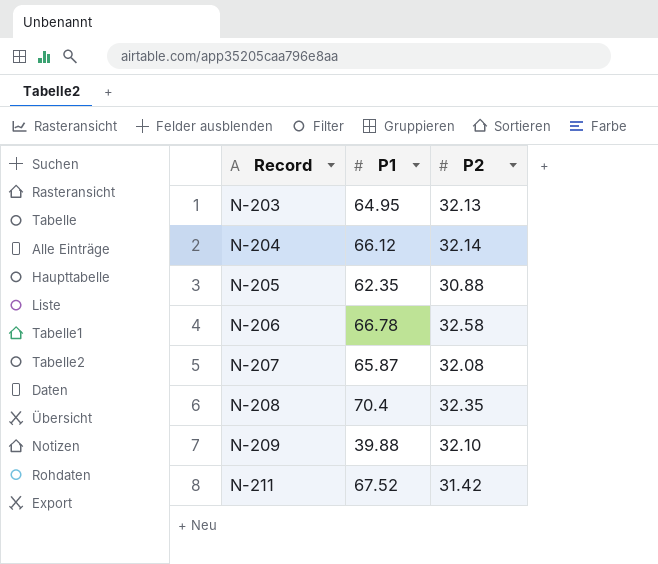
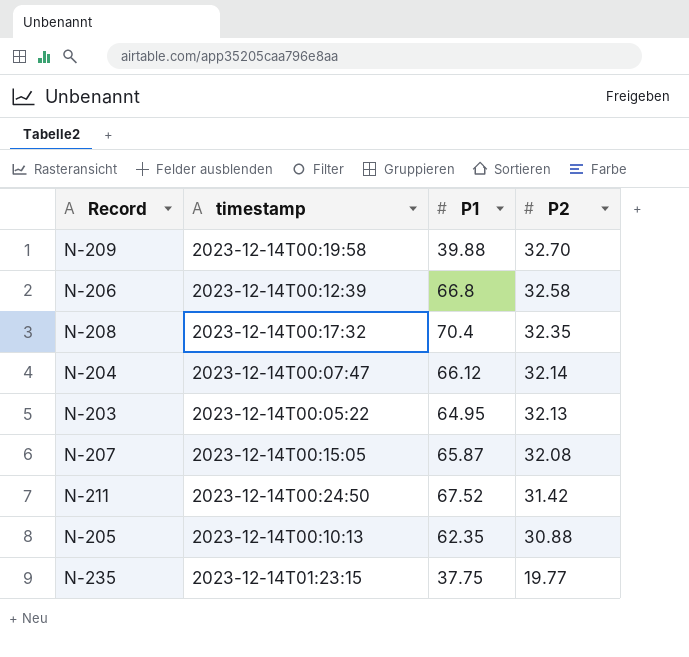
row order: Record ascending -> P2 descending
column timestamp | position: none -> 2
N-209 | P2: 32.10 -> 32.70
N-206 | P1: 66.78 -> 66.8
row N-235: none -> 2023-12-14T01:23:15 | 37.75 | 19.77

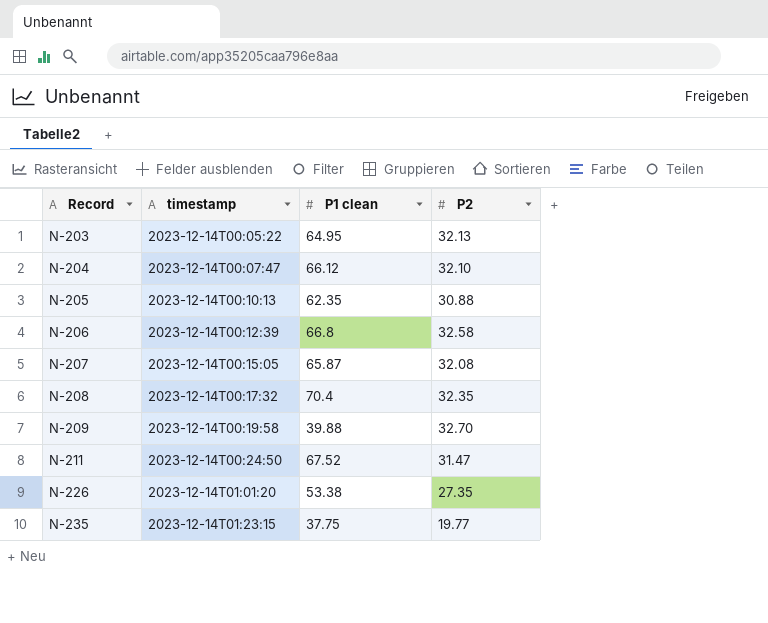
row order: P2 descending -> Record ascending
column name: P1 -> P1 clean
N-204 | P2: 32.14 -> 32.10
N-211 | P2: 31.42 -> 31.47
row N-226: none -> 2023-12-14T01:01:20 | 53.38 | 27.35

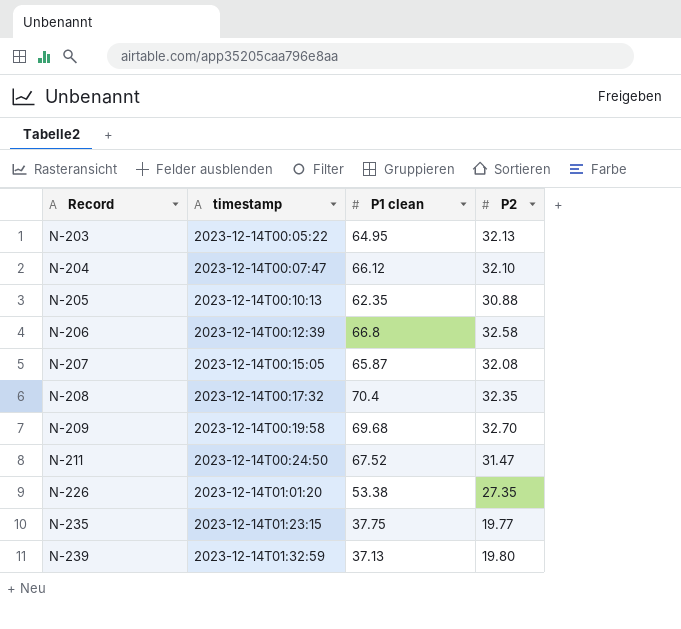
N-209 | P1 clean: 39.88 -> 69.68
row N-239: none -> 2023-12-14T01:32:59 | 37.13 | 19.80

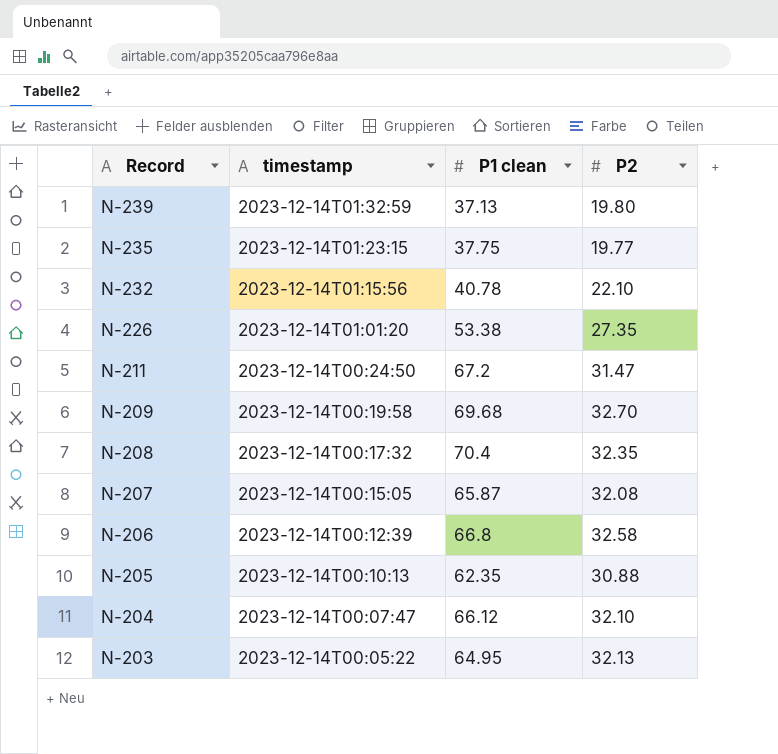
row order: Record ascending -> Record descending
row N-232: none -> 2023-12-14T01:15:56 | 40.78 | 22.10
N-211 | P1 clean: 67.52 -> 67.2

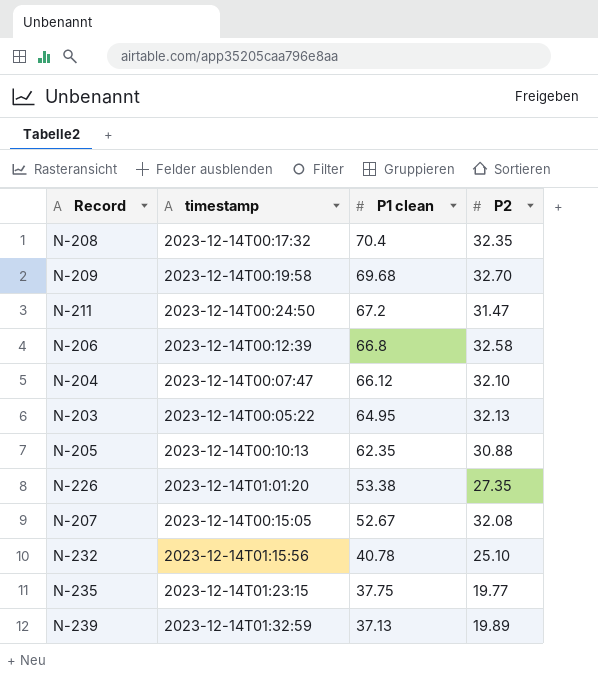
row order: Record descending -> P1 clean descending
N-207 | P1 clean: 65.87 -> 52.67
N-232 | P2: 22.10 -> 25.10
N-239 | P2: 19.80 -> 19.89

